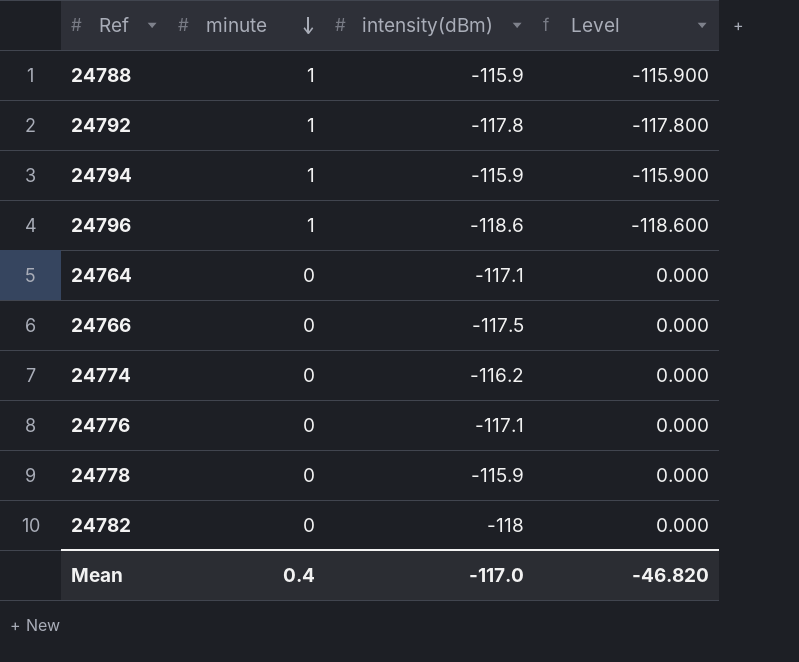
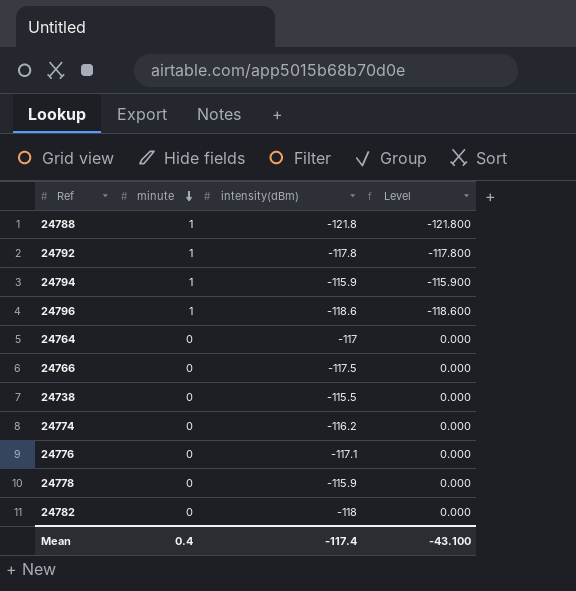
24788 | intensity(dBm): -115.9 -> -121.8
24788 | Level: -115.900 -> -121.800
24764 | intensity(dBm): -117.1 -> -117
row 24738: none -> 0 | -115.5 | 0.000
Mean | intensity(dBm): -117.0 -> -117.4
Mean | Level: -46.820 -> -43.100

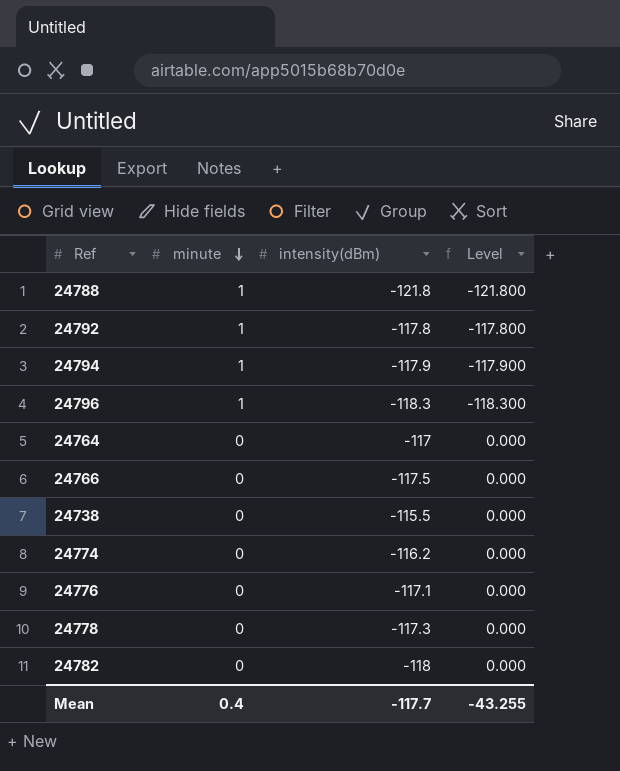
24794 | intensity(dBm): -115.9 -> -117.9
24794 | Level: -115.900 -> -117.900
24796 | intensity(dBm): -118.6 -> -118.3
24796 | Level: -118.600 -> -118.300
24778 | intensity(dBm): -115.9 -> -117.3
Mean | intensity(dBm): -117.4 -> -117.7
Mean | Level: -43.100 -> -43.255

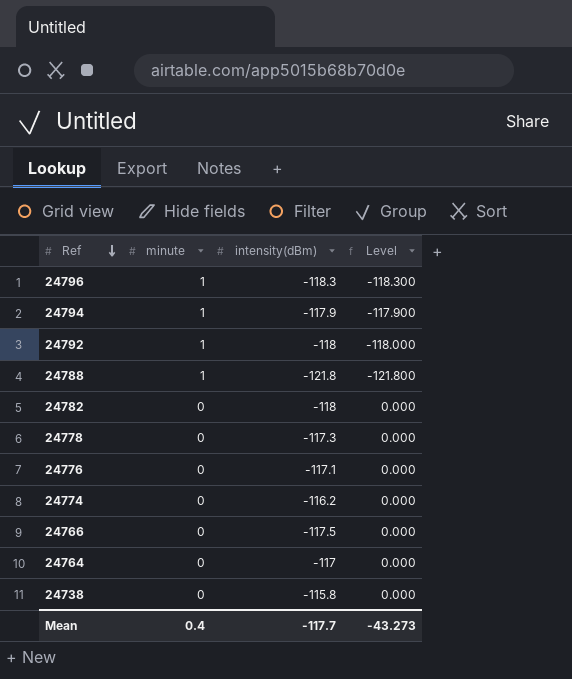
row order: minute descending -> Ref descending
24792 | intensity(dBm): -117.8 -> -118
24792 | Level: -117.800 -> -118.000
24738 | intensity(dBm): -115.5 -> -115.8
Mean | Level: -43.255 -> -43.273

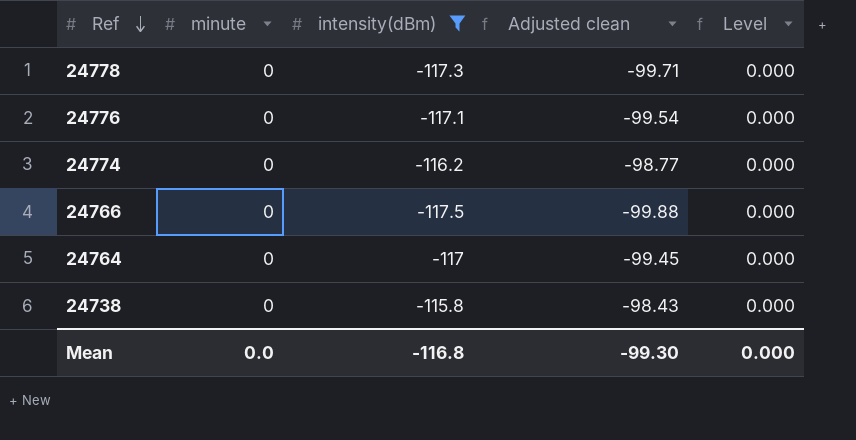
filter: none -> intensity(dBm) >= -117.5
column Adjusted clean | formula: none -> [intensity(dBm)] * 0.85
Mean | minute: 0.4 -> 0.0
Mean | intensity(dBm): -117.7 -> -116.8
Mean | Level: -43.273 -> 0.000

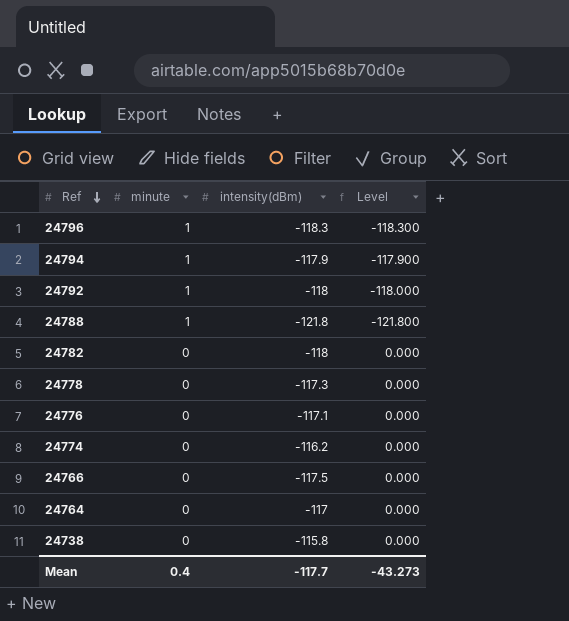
filter: intensity(dBm) >= -117.5 -> none
column Adjusted clean | formula: [intensity(dBm)] * 0.85 -> none
Mean | minute: 0.0 -> 0.4
Mean | intensity(dBm): -116.8 -> -117.7
Mean | Level: 0.000 -> -43.273

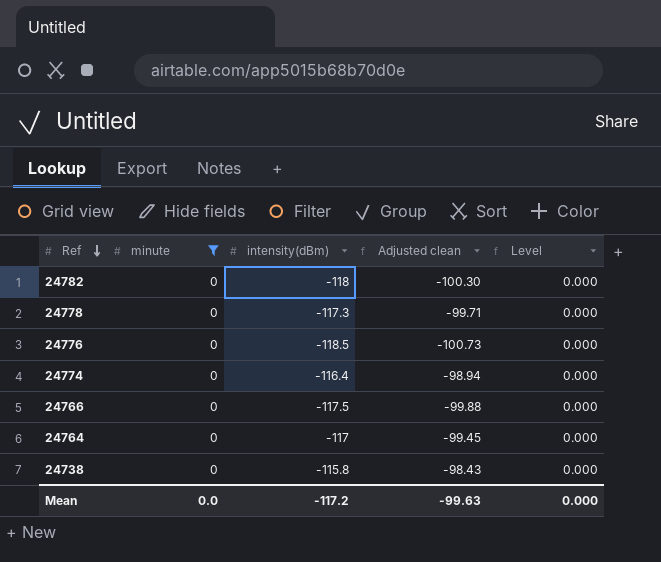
filter: none -> minute = 0
column Adjusted clean | formula: none -> [intensity(dBm)] * 0.85
24776 | intensity(dBm): -117.1 -> -118.5
24774 | intensity(dBm): -116.2 -> -116.4
Mean | minute: 0.4 -> 0.0
Mean | intensity(dBm): -117.7 -> -117.2
Mean | Level: -43.273 -> 0.000

